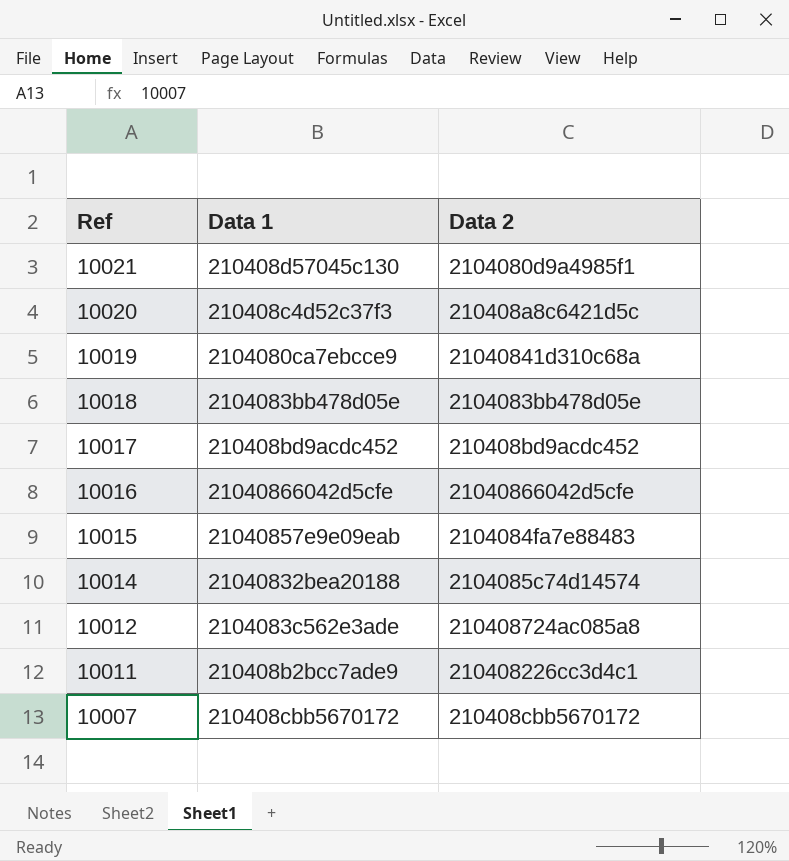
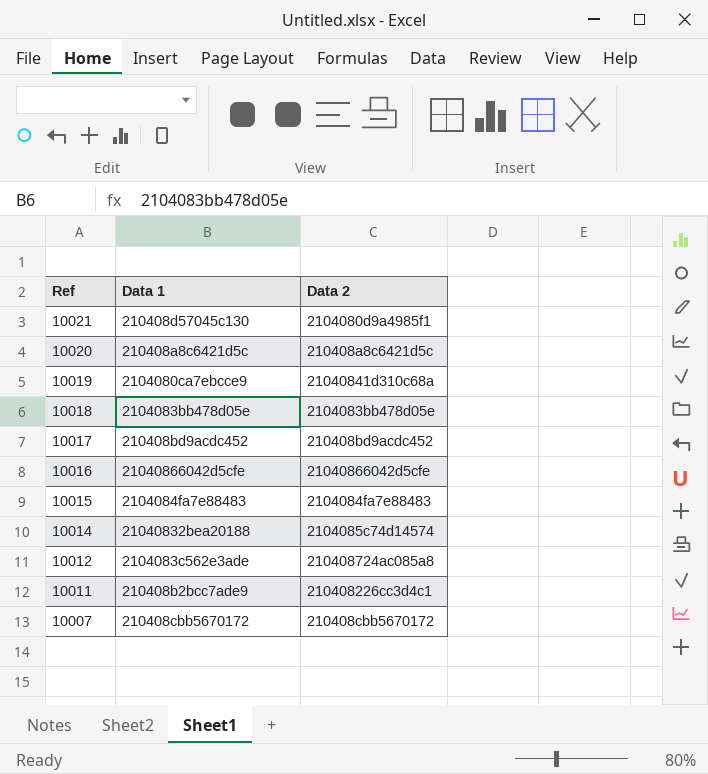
10020 | Data 1: 210408c4d52c37f3 -> 210408a8c6421d5c
10015 | Data 1: 21040857e9e09eab -> 2104084fa7e88483

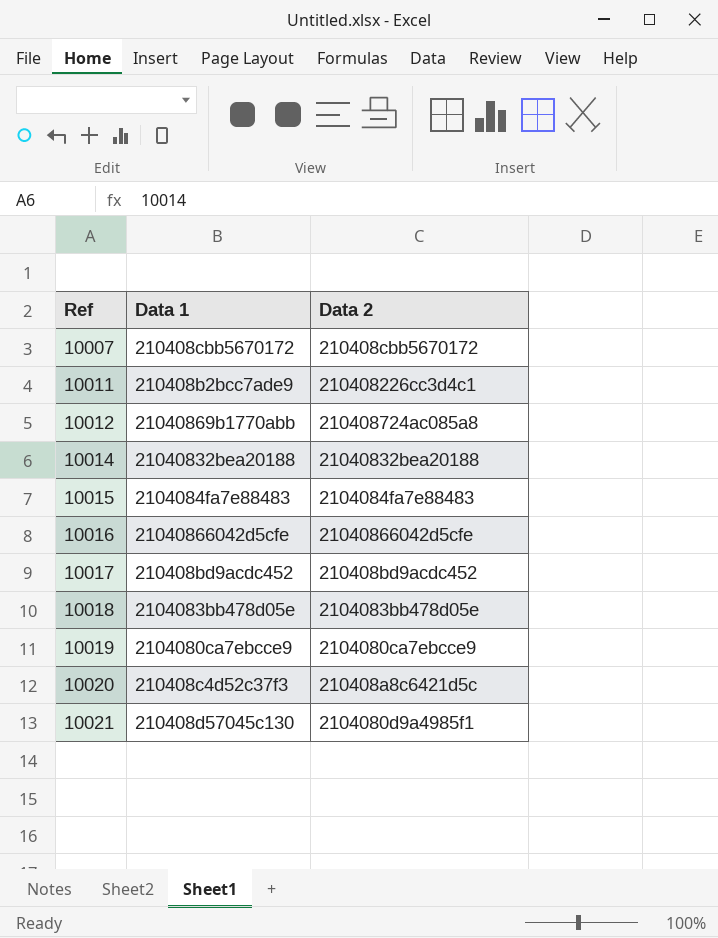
row order: Ref descending -> Ref ascending
10012 | Data 1: 2104083c562e3ade -> 21040869b1770abb
10014 | Data 2: 2104085c74d14574 -> 21040832bea20188
10019 | Data 2: 21040841d310c68a -> 2104080ca7ebcce9
10020 | Data 1: 210408a8c6421d5c -> 210408c4d52c37f3

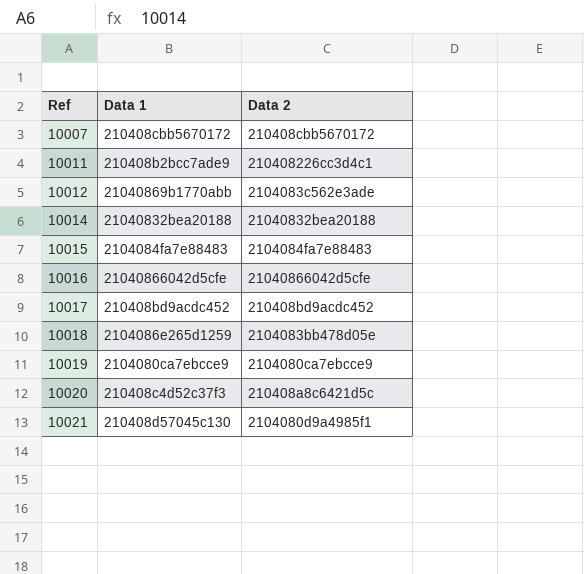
10012 | Data 2: 210408724ac085a8 -> 2104083c562e3ade
10018 | Data 1: 2104083bb478d05e -> 2104086e265d1259

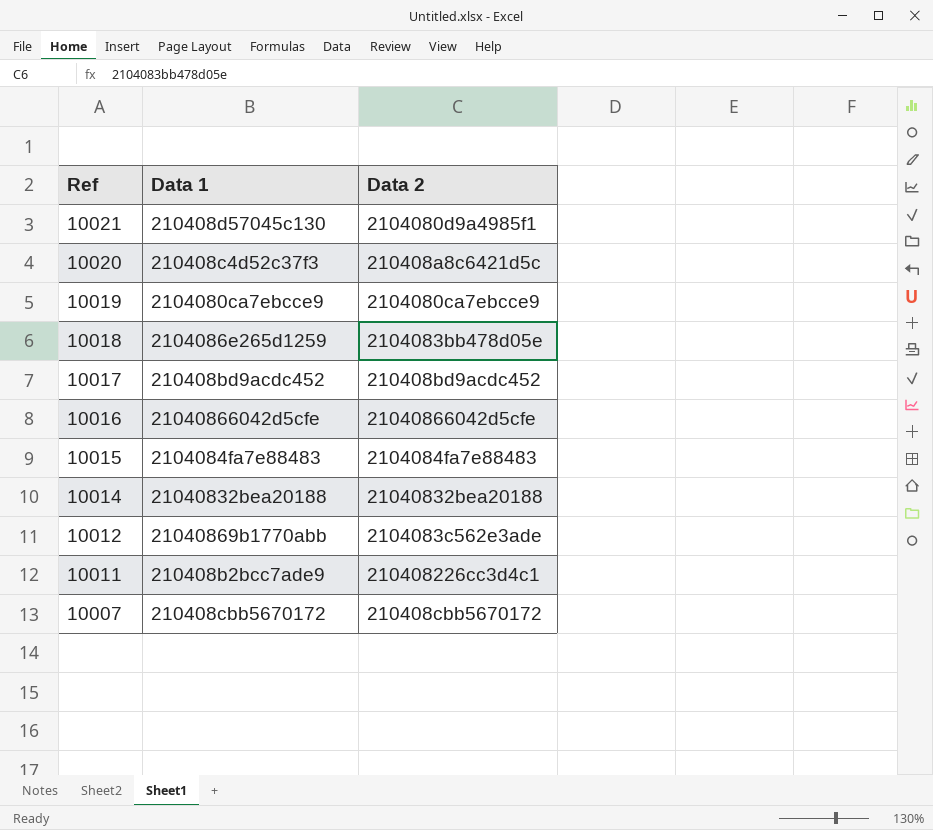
row order: Ref ascending -> Ref descending

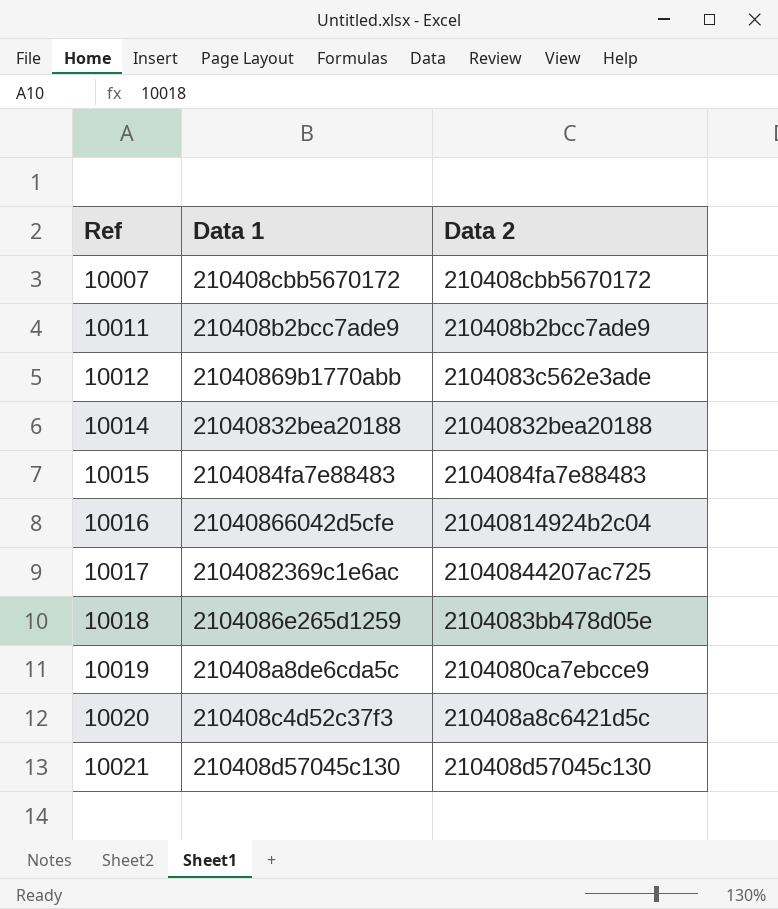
row order: Ref descending -> Ref ascending
10011 | Data 2: 210408226cc3d4c1 -> 210408b2bcc7ade9
10016 | Data 2: 21040866042d5cfe -> 21040814924b2c04
10017 | Data 1: 210408bd9acdc452 -> 2104082369c1e6ac
10017 | Data 2: 210408bd9acdc452 -> 21040844207ac725
10019 | Data 1: 2104080ca7ebcce9 -> 210408a8de6cda5c
10021 | Data 2: 2104080d9a4985f1 -> 210408d57045c130

